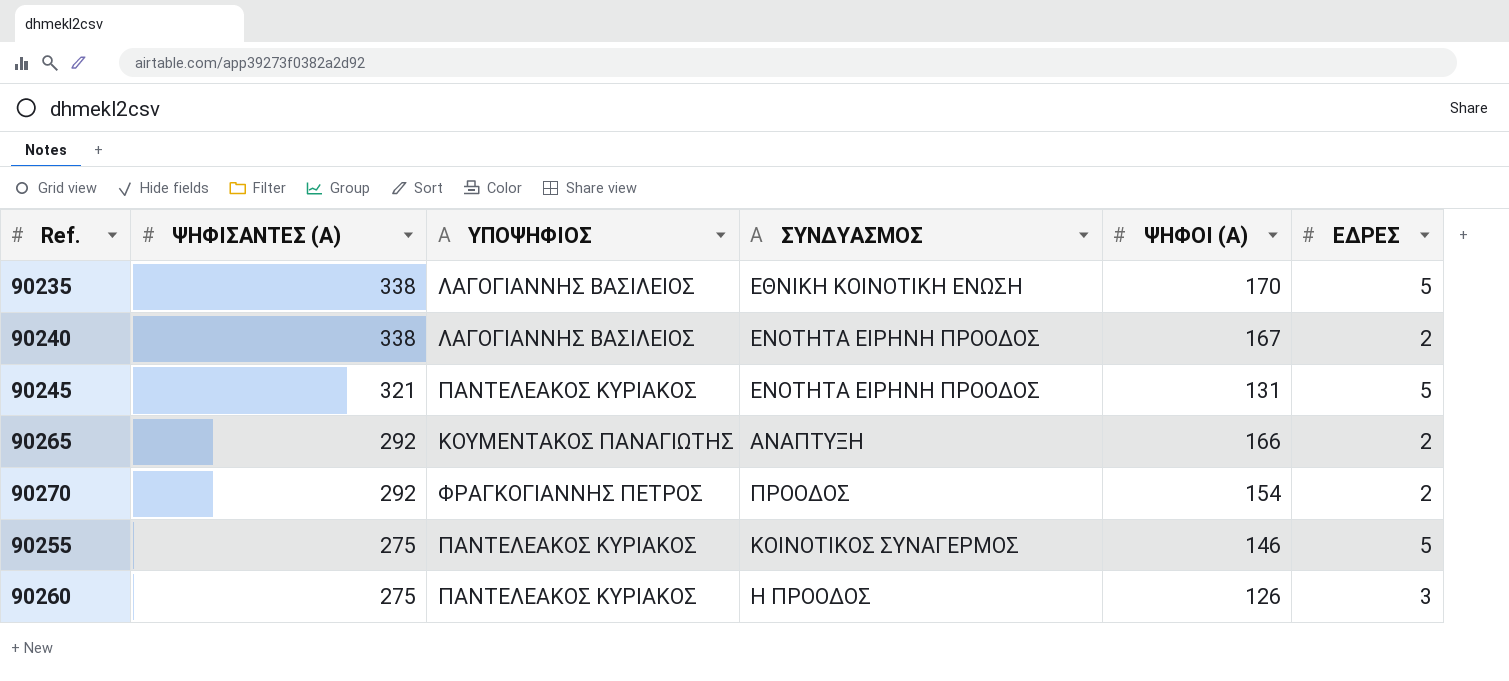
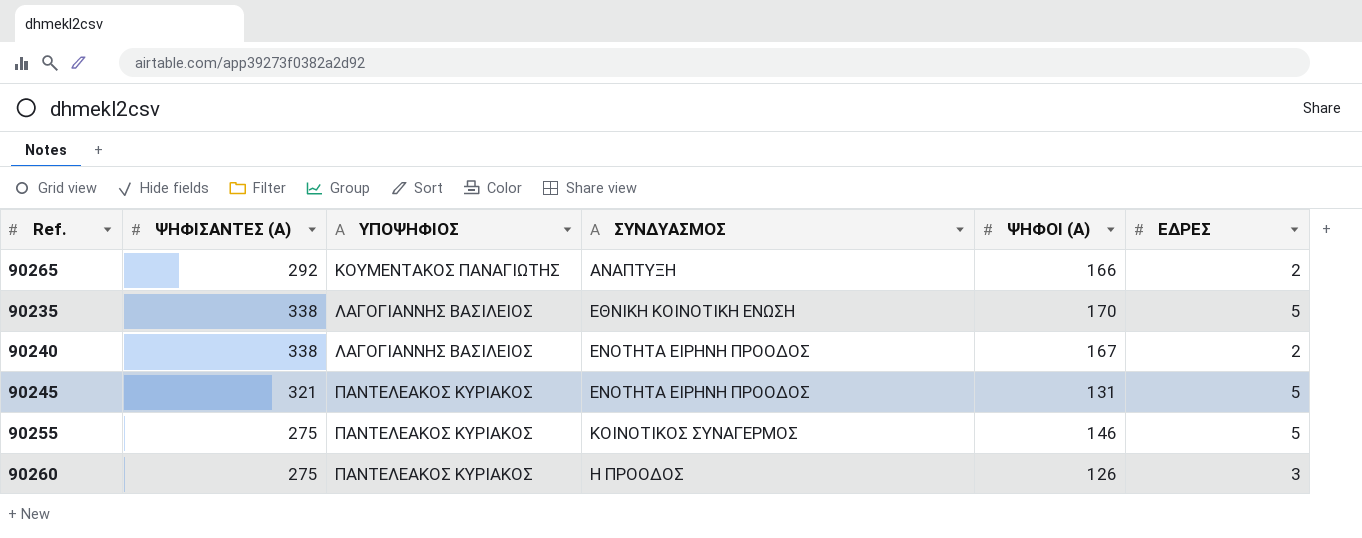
row order: ΨΗΦΙΣΑΝΤΕΣ (Α) descending -> ΥΠΟΨΗΦΙΟΣ ascending
row 90270: 292 | ΦΡΑΓΚΟΓΙΑΝΝΗΣ ΠΕΤΡΟΣ | ΠΡΟΟΔΟΣ | 154 | 2 -> none

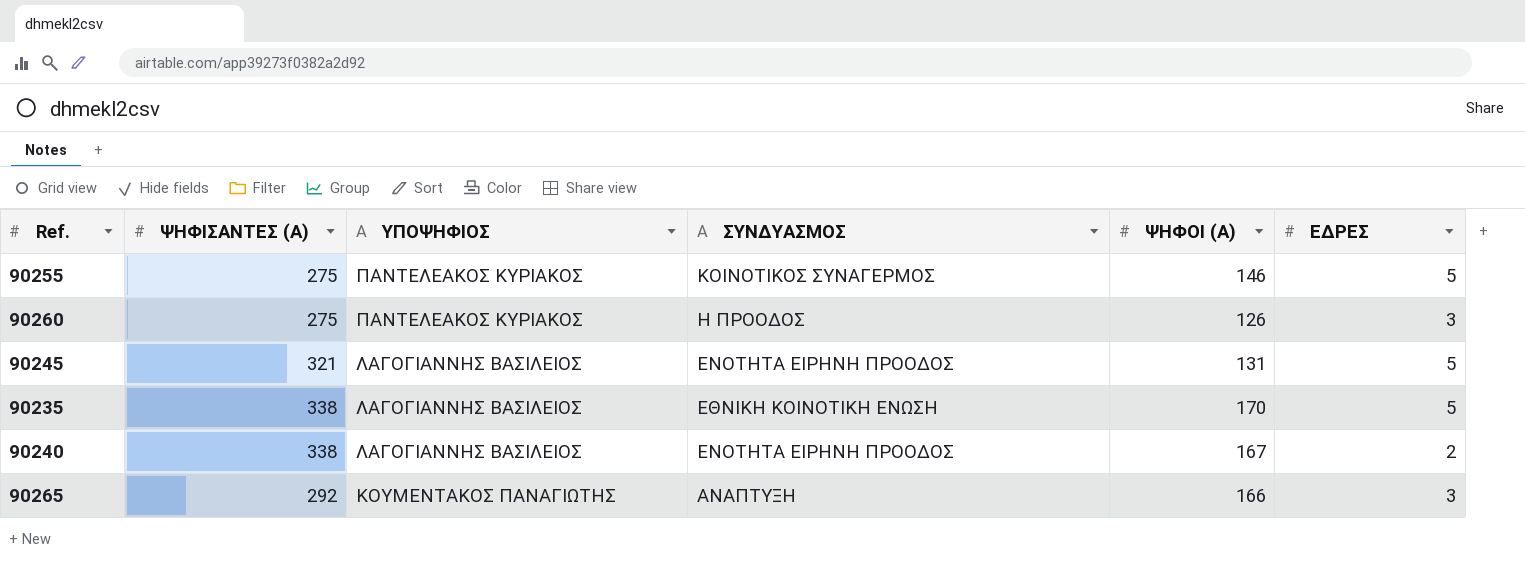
row order: ΥΠΟΨΗΦΙΟΣ ascending -> ΥΠΟΨΗΦΙΟΣ descending
90245 | ΥΠΟΨΗΦΙΟΣ: ΠΑΝΤΕΛΕΑΚΟΣ ΚΥΡΙΑΚΟΣ -> ΛΑΓΟΓΙΑΝΝΗΣ ΒΑΣΙΛΕΙΟΣ
90265 | ΕΔΡΕΣ: 2 -> 3

